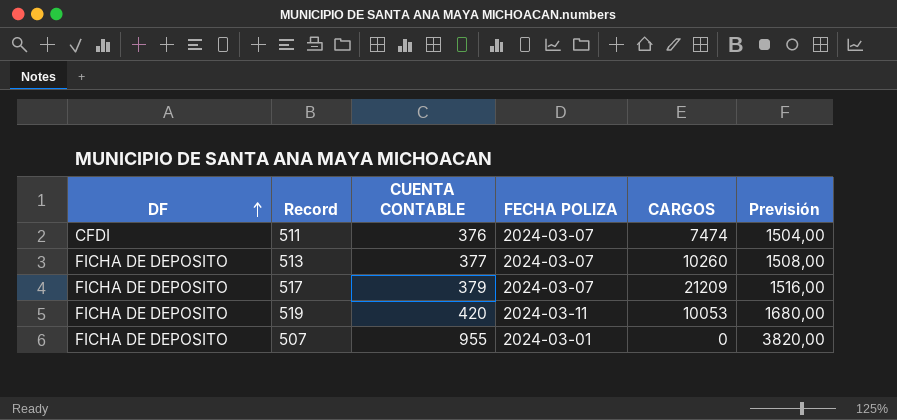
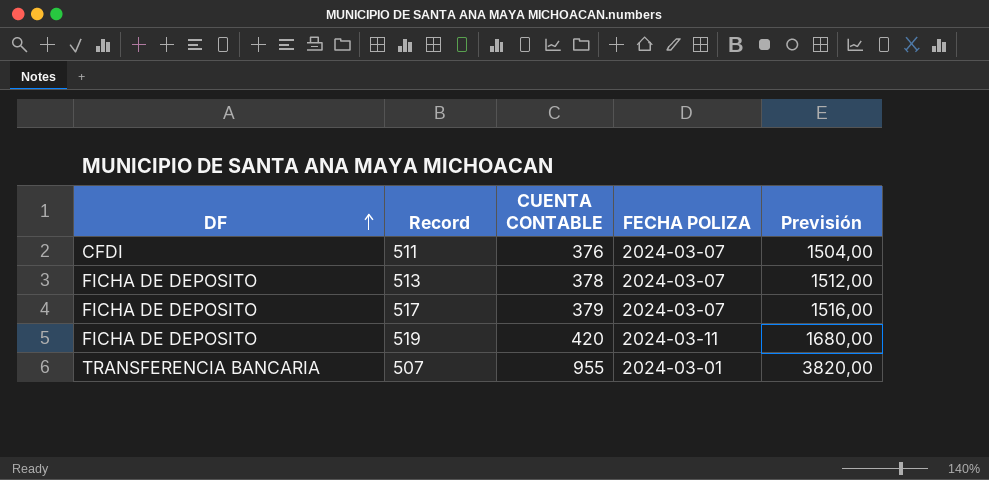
column CARGOS | position: 5 -> none
513 | CUENTA CONTABLE: 377 -> 378
513 | Previsión: 1508,00 -> 1512,00
507 | DF: FICHA DE DEPOSITO -> TRANSFERENCIA BANCARIA

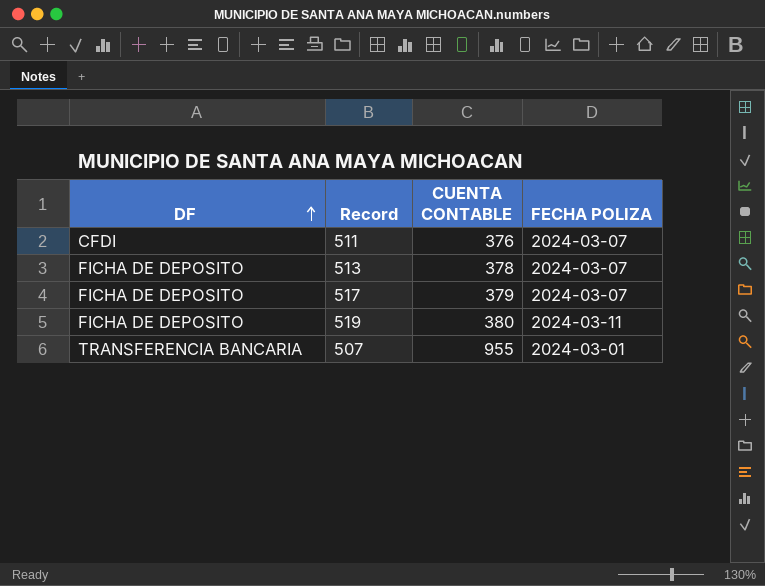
column Previsión | formula: [CUENTA CONTABLE] * 4 -> none
519 | CUENTA CONTABLE: 420 -> 380

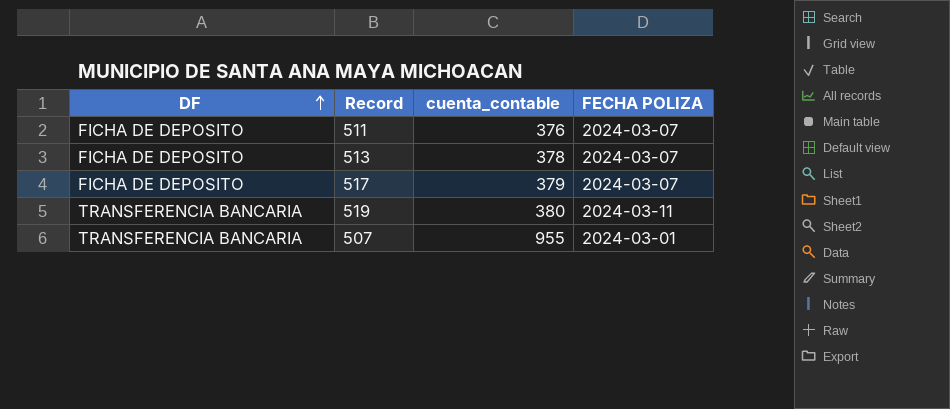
column name: CUENTA CONTABLE -> cuenta_contable
511 | DF: CFDI -> FICHA DE DEPOSITO
519 | DF: FICHA DE DEPOSITO -> TRANSFERENCIA BANCARIA

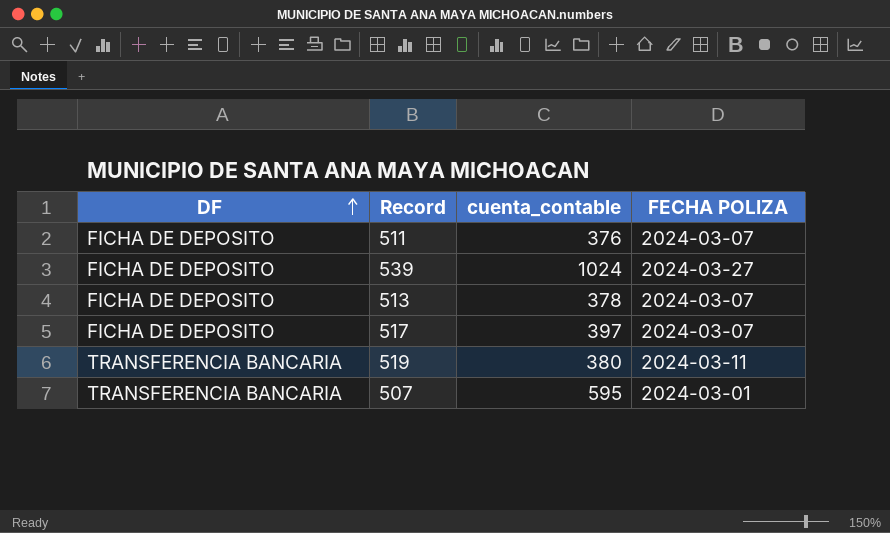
row 539: none -> FICHA DE DEPOSITO | 1024 | 2024-03-27
517 | cuenta_contable: 379 -> 397
507 | cuenta_contable: 955 -> 595

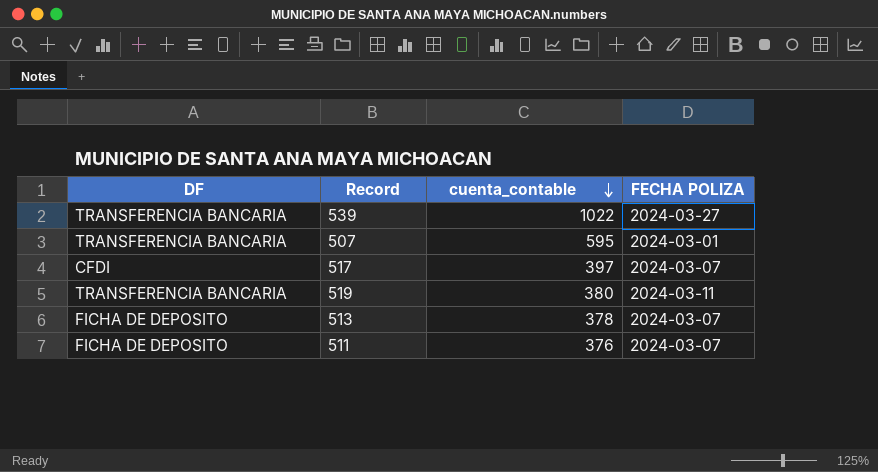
row order: DF ascending -> cuenta_contable descending
539 | DF: FICHA DE DEPOSITO -> TRANSFERENCIA BANCARIA
539 | cuenta_contable: 1024 -> 1022
517 | DF: FICHA DE DEPOSITO -> CFDI

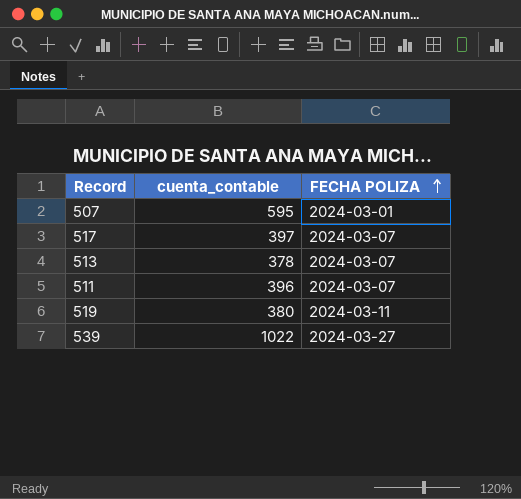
row order: cuenta_contable descending -> FECHA POLIZA ascending
column DF | position: 1 -> none
511 | cuenta_contable: 376 -> 396

